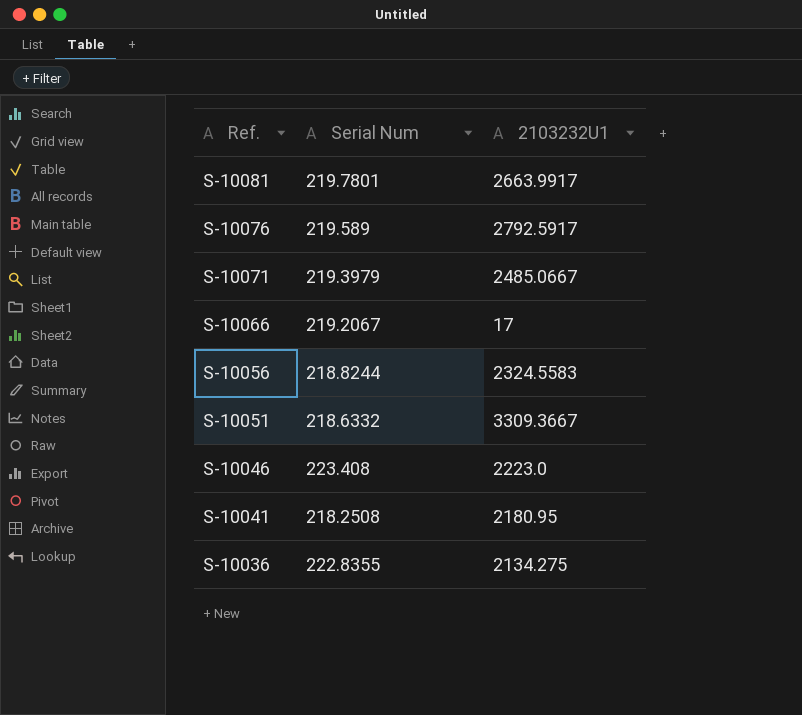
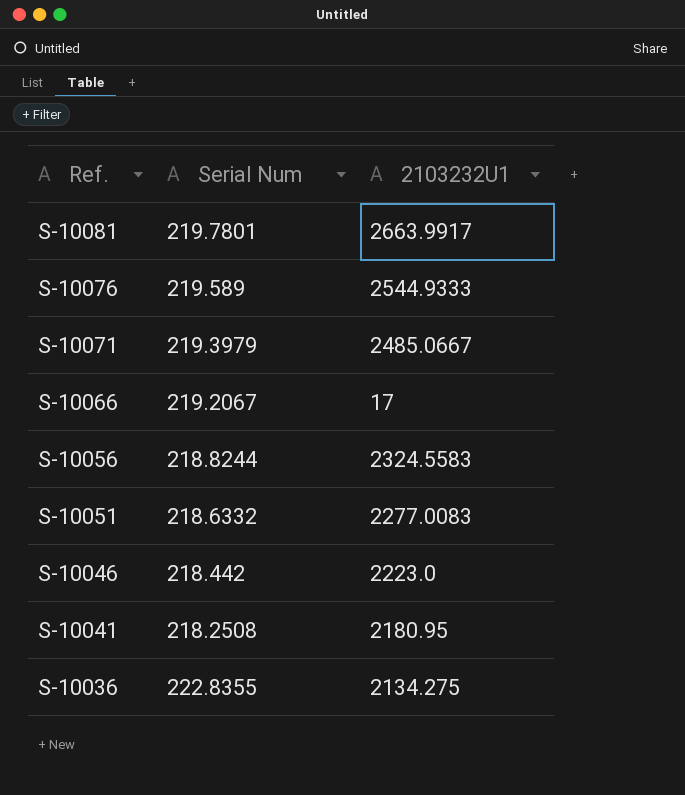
S-10076 | 2103232U1: 2792.5917 -> 2544.9333
S-10051 | 2103232U1: 3309.3667 -> 2277.0083
S-10046 | Serial Num: 223.408 -> 218.442

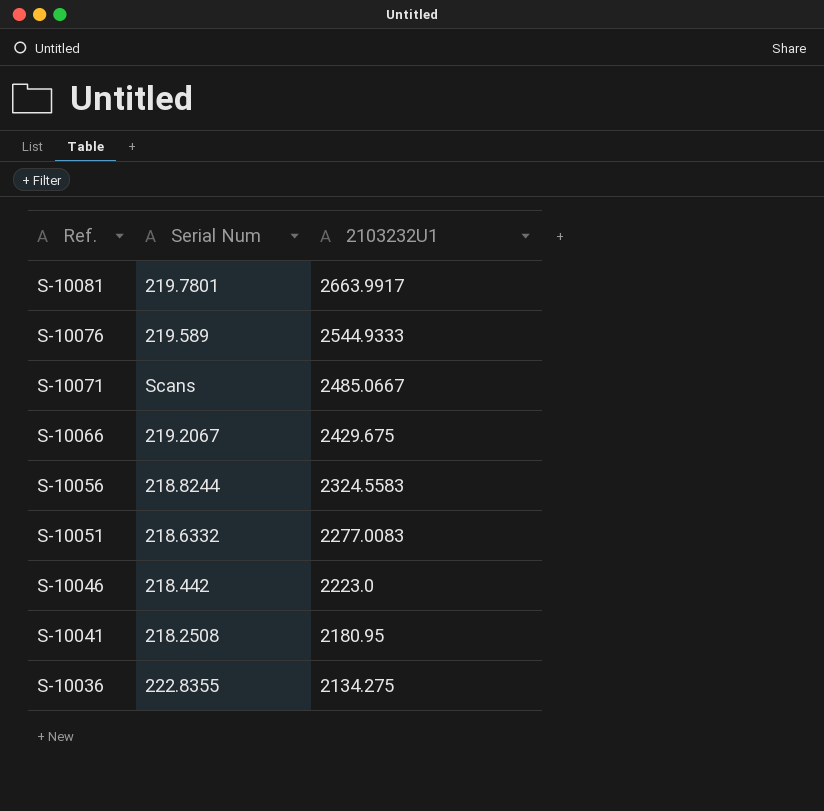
S-10071 | Serial Num: 219.3979 -> Scans
S-10066 | 2103232U1: 17 -> 2429.675

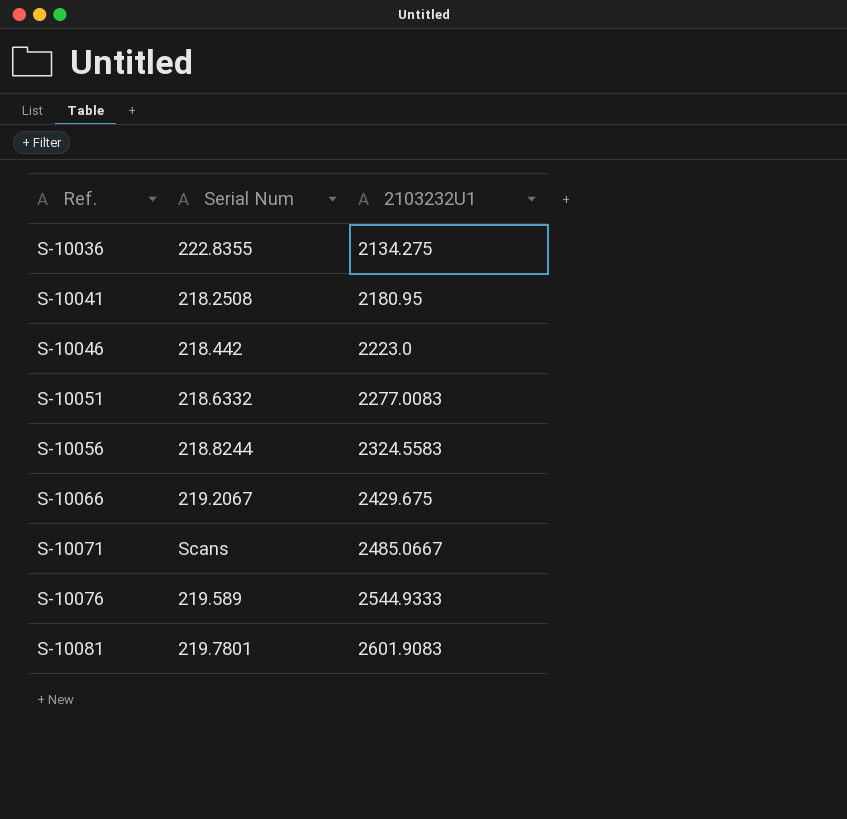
row order: Ref. descending -> Ref. ascending
S-10081 | 2103232U1: 2663.9917 -> 2601.9083

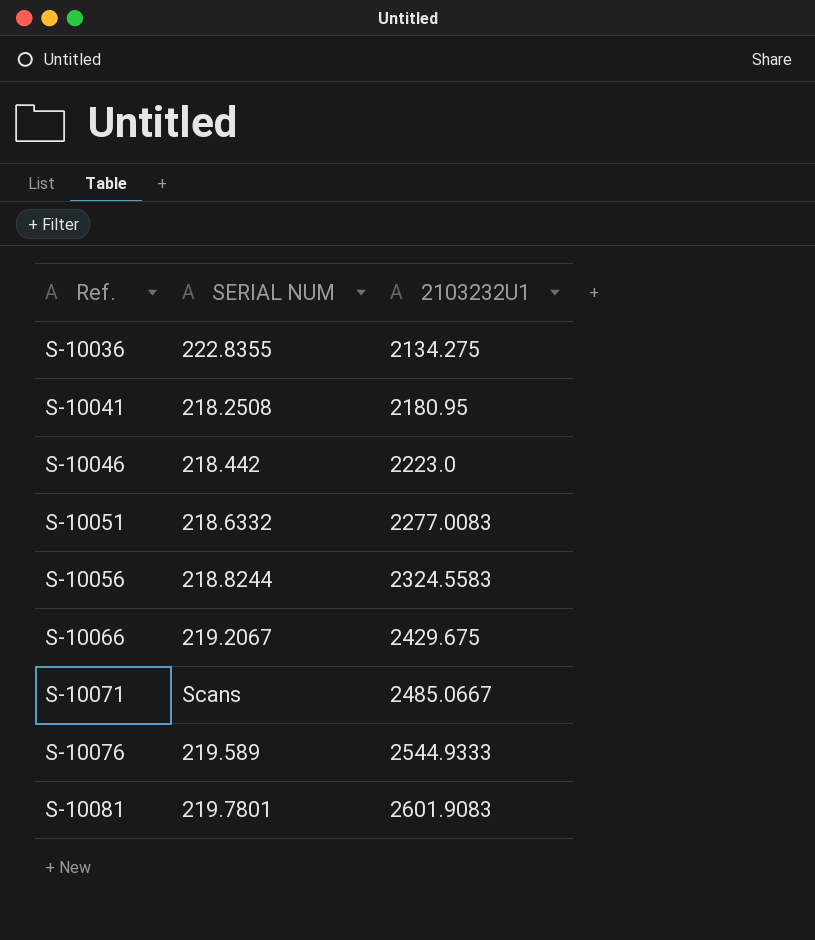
column name: Serial Num -> SERIAL NUM

